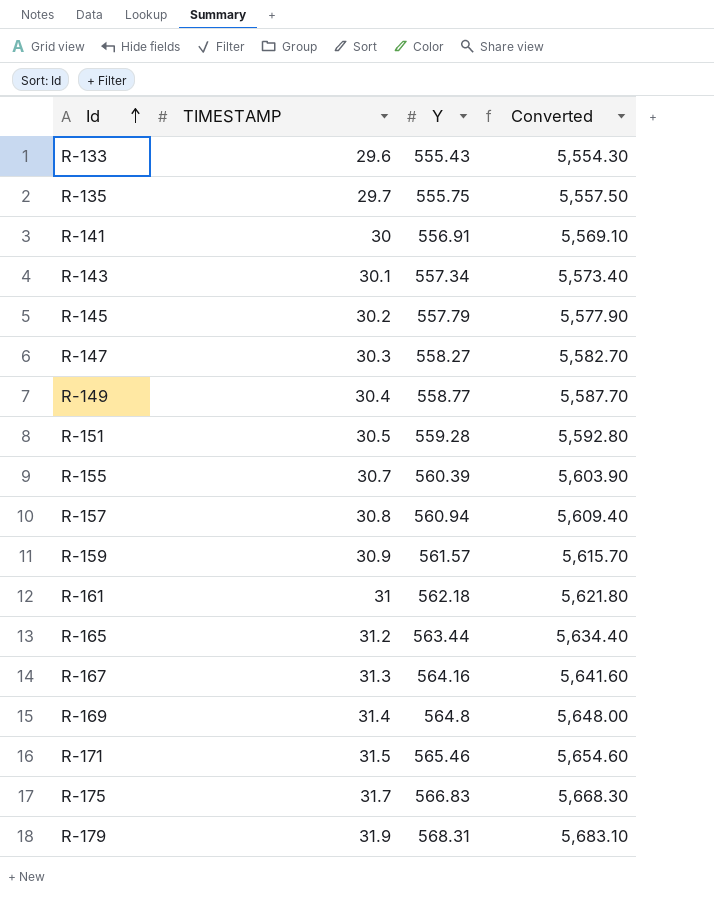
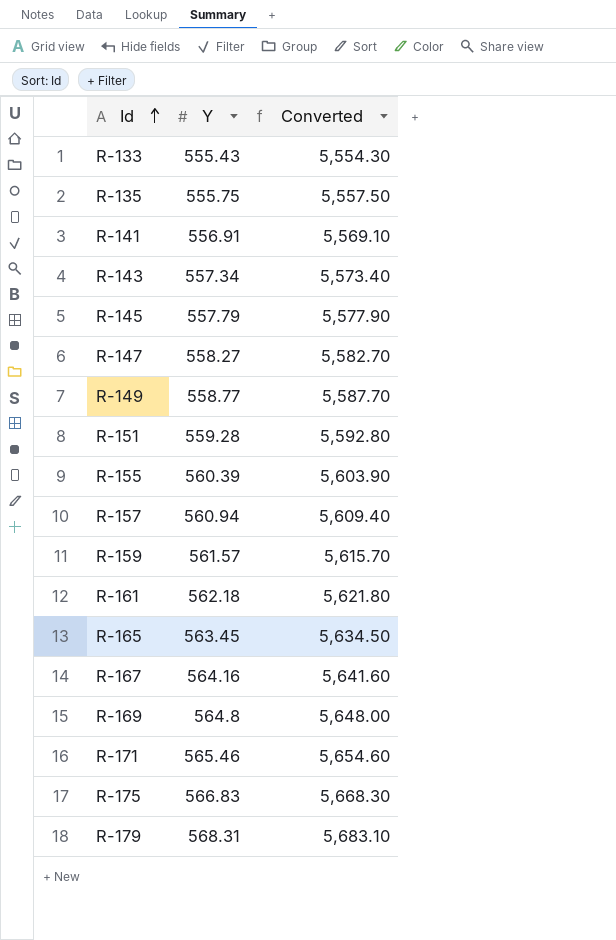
column TIMESTAMP | position: 2 -> none
R-165 | Y: 563.44 -> 563.45
R-165 | Converted: 5,634.40 -> 5,634.50

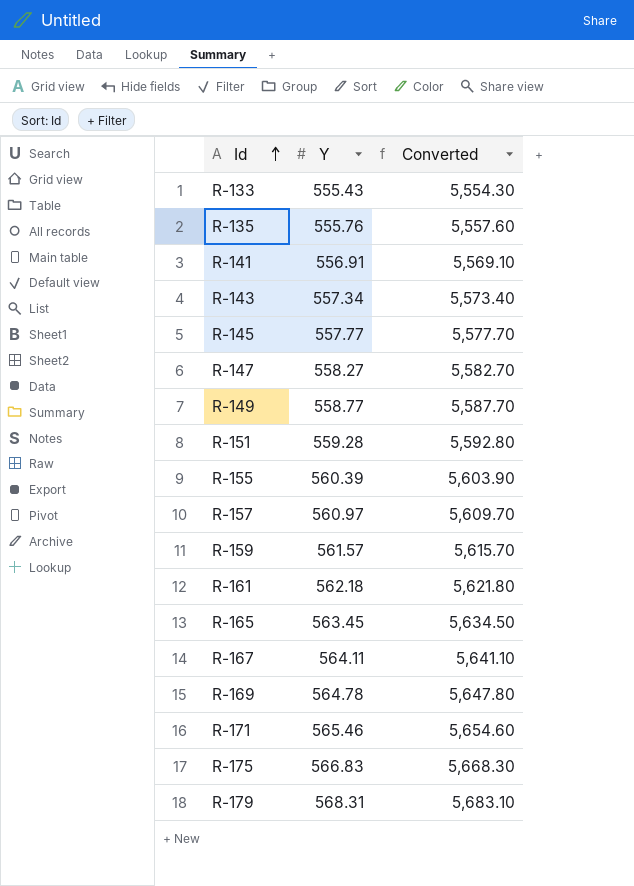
R-135 | Y: 555.75 -> 555.76
R-135 | Converted: 5,557.50 -> 5,557.60
R-145 | Y: 557.79 -> 557.77
R-145 | Converted: 5,577.90 -> 5,577.70
R-157 | Y: 560.94 -> 560.97
R-157 | Converted: 5,609.40 -> 5,609.70
R-167 | Y: 564.16 -> 564.11
R-167 | Converted: 5,641.60 -> 5,641.10
R-169 | Y: 564.8 -> 564.78
R-169 | Converted: 5,648.00 -> 5,647.80

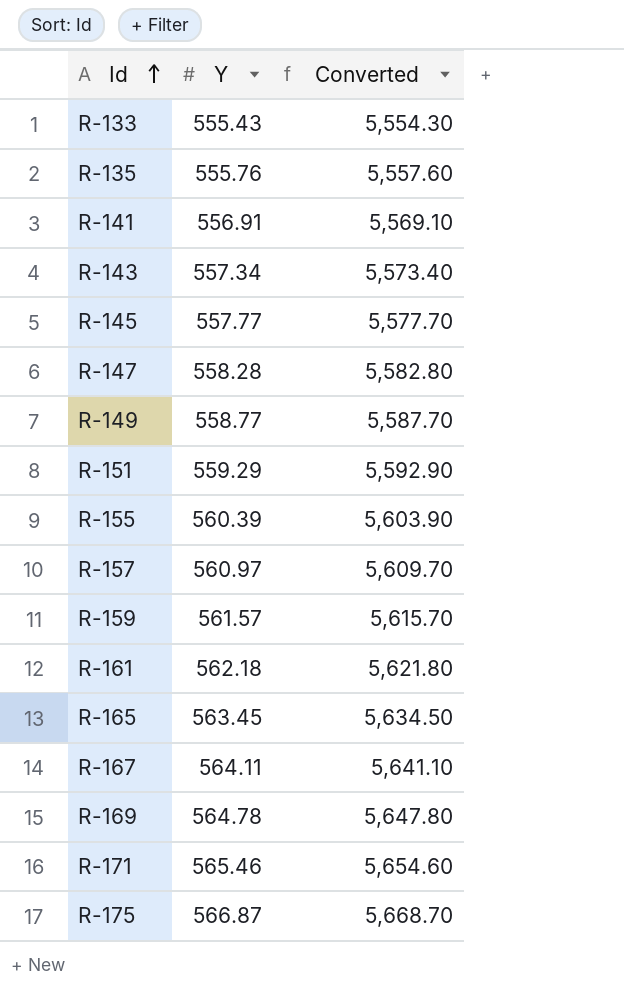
row R-179: 568.31 | 5,683.10 -> none
R-147 | Y: 558.27 -> 558.28
R-147 | Converted: 5,582.70 -> 5,582.80
R-151 | Y: 559.28 -> 559.29
R-151 | Converted: 5,592.80 -> 5,592.90
R-175 | Y: 566.83 -> 566.87
R-175 | Converted: 5,668.30 -> 5,668.70

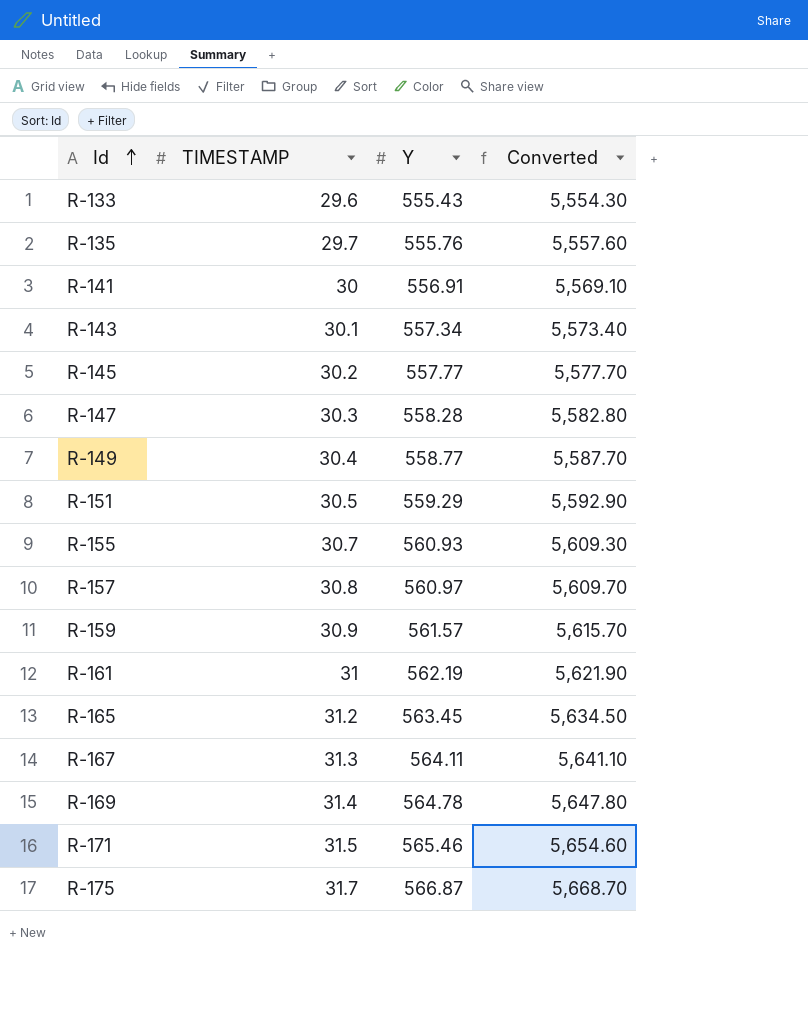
column TIMESTAMP | position: none -> 2
R-155 | Y: 560.39 -> 560.93
R-155 | Converted: 5,603.90 -> 5,609.30
R-161 | Y: 562.18 -> 562.19
R-161 | Converted: 5,621.80 -> 5,621.90

